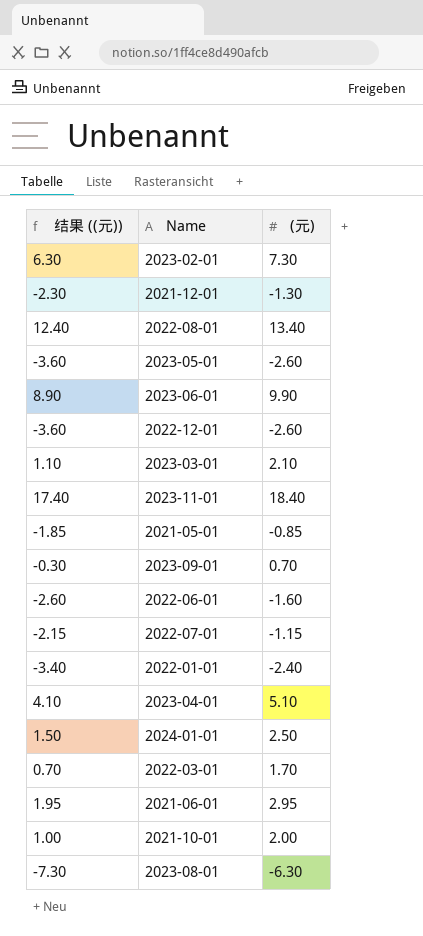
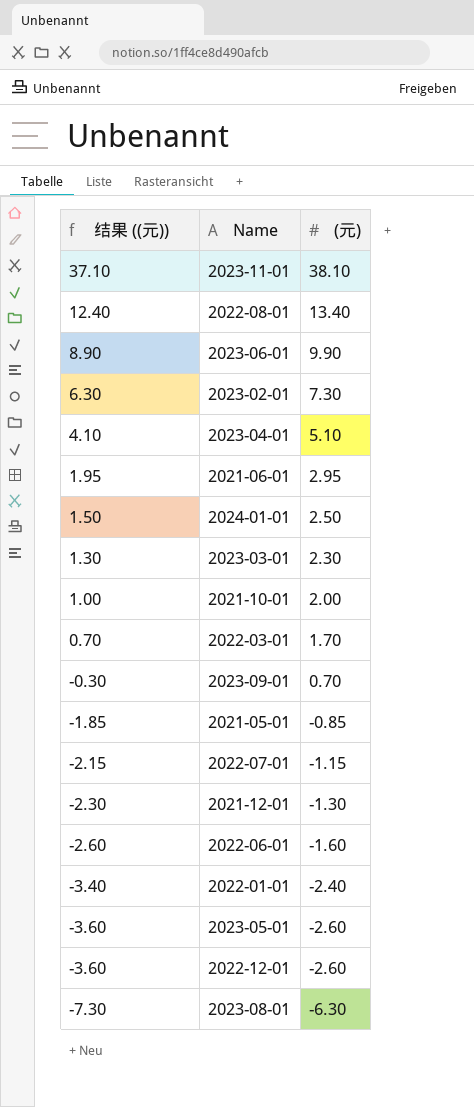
row order: none -> 结果 ((元)) descending
2023-11-01 | 结果 ((元)): 17.40 -> 37.10
2023-11-01 | (元): 18.40 -> 38.10
2023-03-01 | 结果 ((元)): 1.10 -> 1.30
2023-03-01 | (元): 2.10 -> 2.30

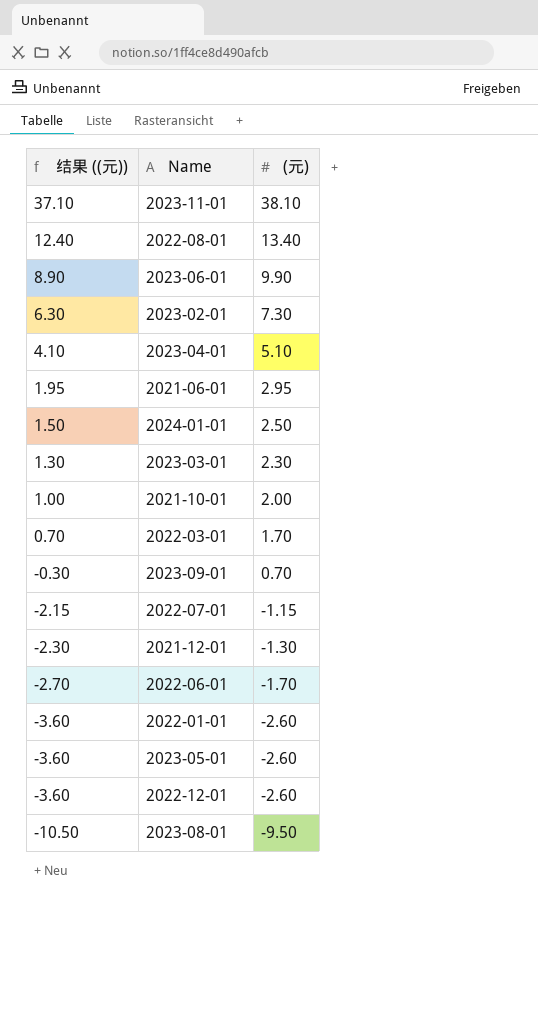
row 2021-05-01: -1.85 | -0.85 -> none
2022-06-01 | 结果 ((元)): -2.60 -> -2.70
2022-06-01 | (元): -1.60 -> -1.70
2022-01-01 | 结果 ((元)): -3.40 -> -3.60
2022-01-01 | (元): -2.40 -> -2.60
2023-08-01 | 结果 ((元)): -7.30 -> -10.50
2023-08-01 | (元): -6.30 -> -9.50

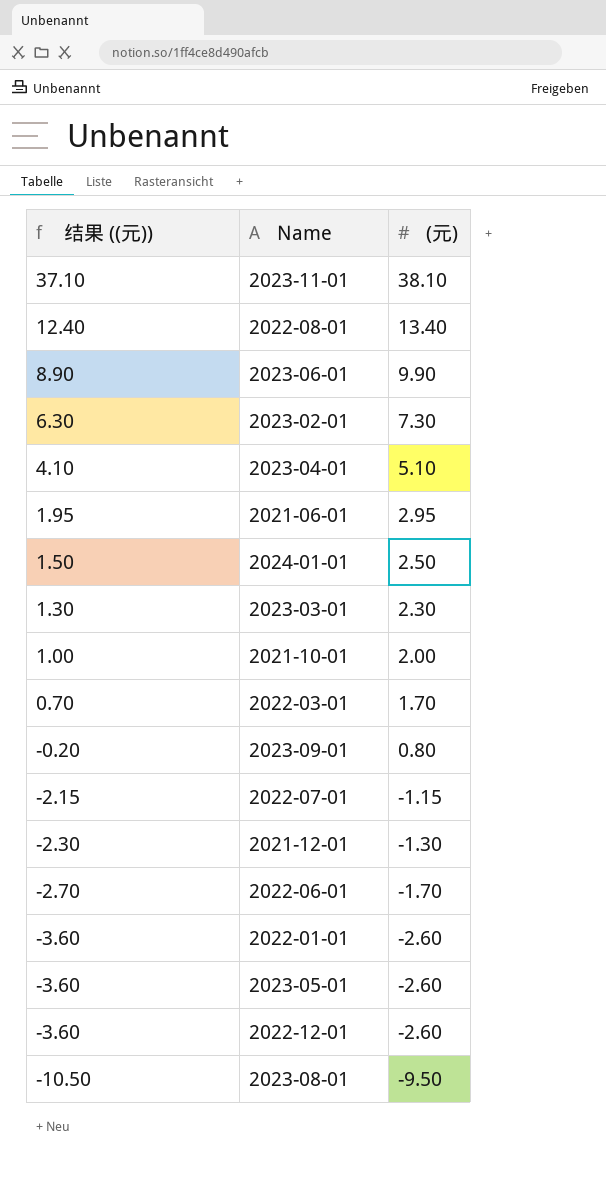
2023-09-01 | 结果 ((元)): -0.30 -> -0.20
2023-09-01 | (元): 0.70 -> 0.80

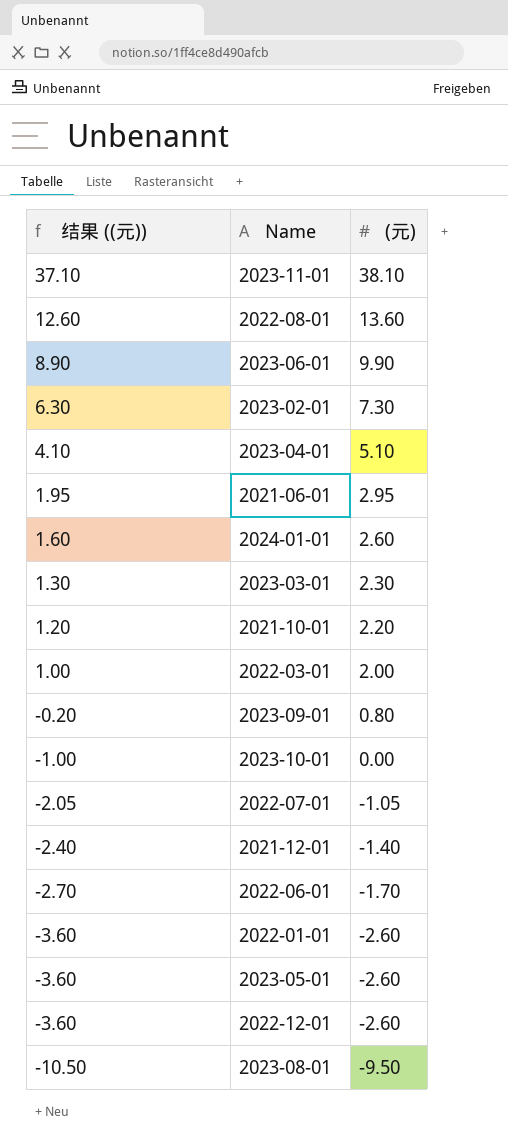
2022-08-01 | 结果 ((元)): 12.40 -> 12.60
2022-08-01 | (元): 13.40 -> 13.60
2024-01-01 | 结果 ((元)): 1.50 -> 1.60
2024-01-01 | (元): 2.50 -> 2.60
2021-10-01 | 结果 ((元)): 1.00 -> 1.20
2021-10-01 | (元): 2.00 -> 2.20
2022-03-01 | 结果 ((元)): 0.70 -> 1.00
2022-03-01 | (元): 1.70 -> 2.00
row 2023-10-01: none -> -1.00 | 0.00
2022-07-01 | 结果 ((元)): -2.15 -> -2.05
2022-07-01 | (元): -1.15 -> -1.05
2021-12-01 | 结果 ((元)): -2.30 -> -2.40
2021-12-01 | (元): -1.30 -> -1.40

